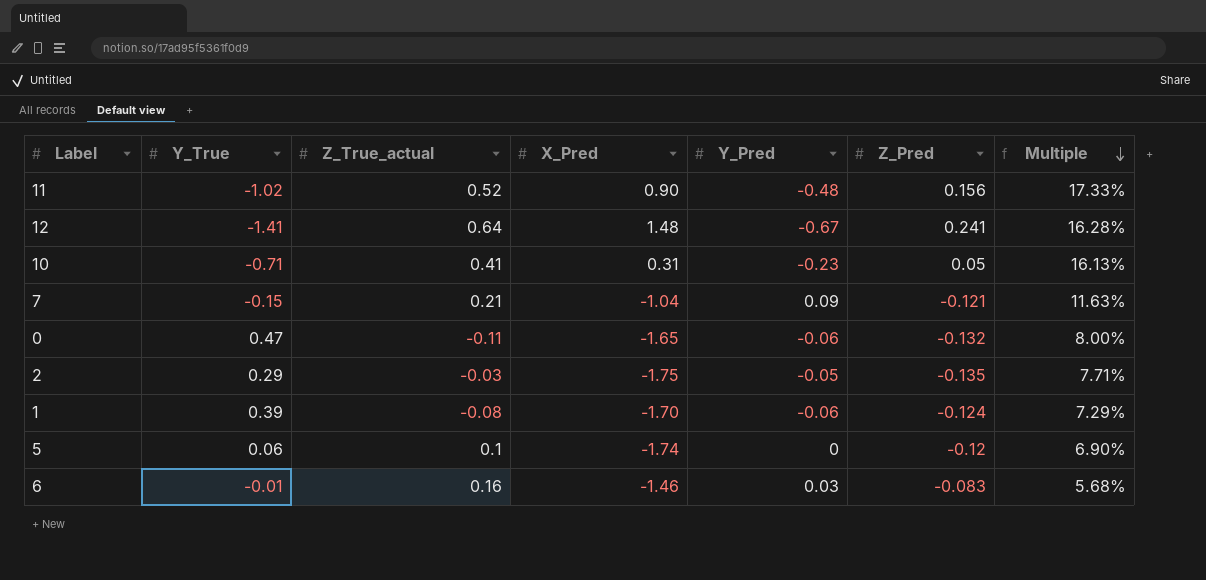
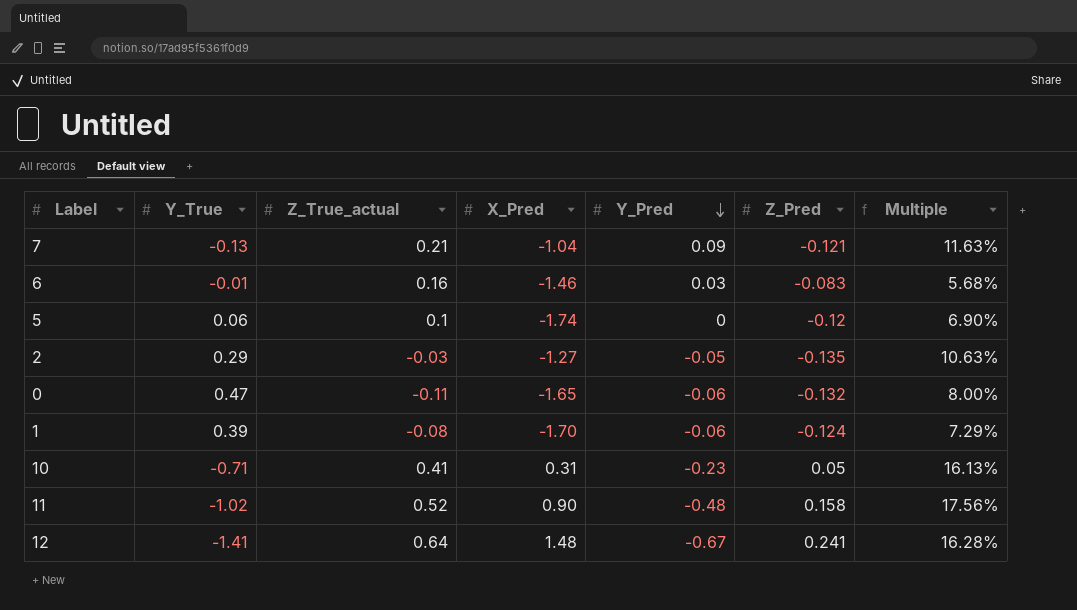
row order: Multiple descending -> Y_Pred descending
7 | Y_True: -0.15 -> -0.13
2 | X_Pred: -1.75 -> -1.27
2 | Multiple: 7.71% -> 10.63%
11 | Z_Pred: 0.156 -> 0.158
11 | Multiple: 17.33% -> 17.56%

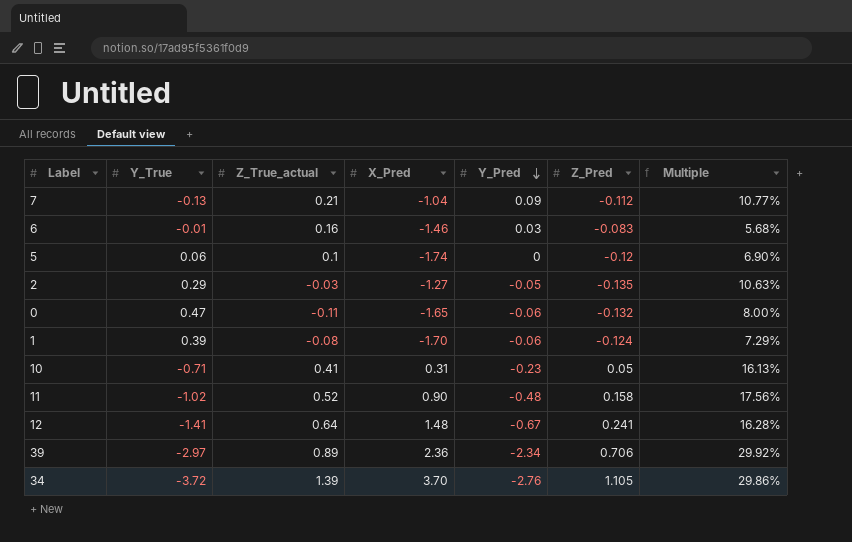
7 | Z_Pred: -0.121 -> -0.112
7 | Multiple: 11.63% -> 10.77%
row 39: none -> -2.97 | 0.89 | 2.36 | -2.34 | 0.706 | 29.92%
row 34: none -> -3.72 | 1.39 | 3.70 | -2.76 | 1.105 | 29.86%

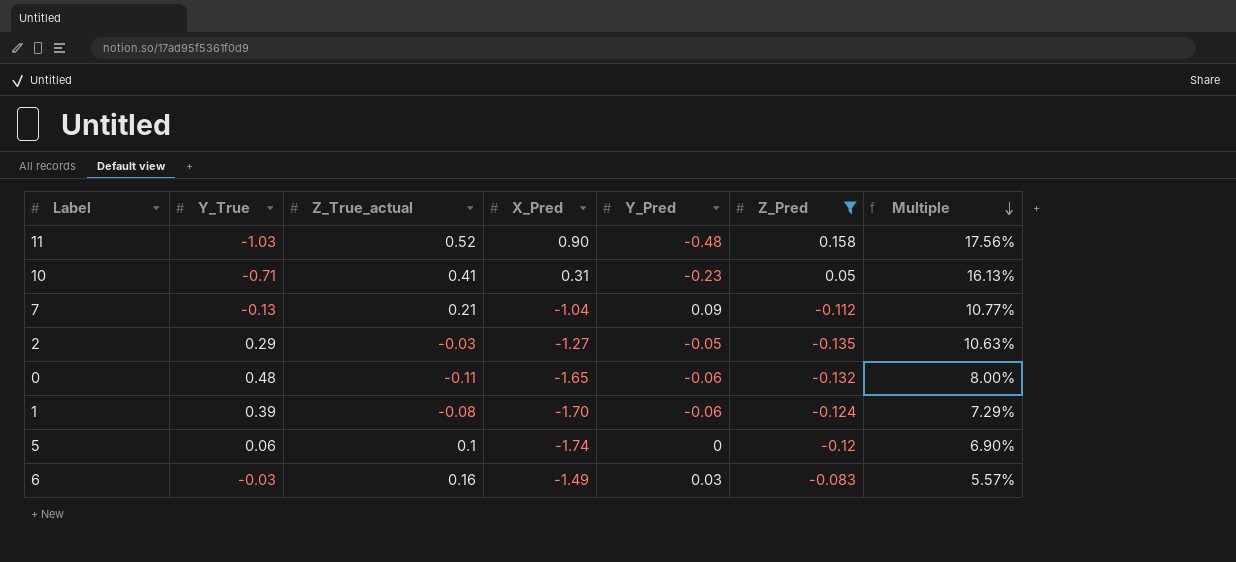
filter: none -> Z_Pred <= 0.158
row order: Y_Pred descending -> Multiple descending
11 | Y_True: -1.02 -> -1.03
0 | Y_True: 0.47 -> 0.48
6 | Y_True: -0.01 -> -0.03
6 | X_Pred: -1.46 -> -1.49
6 | Multiple: 5.68% -> 5.57%

